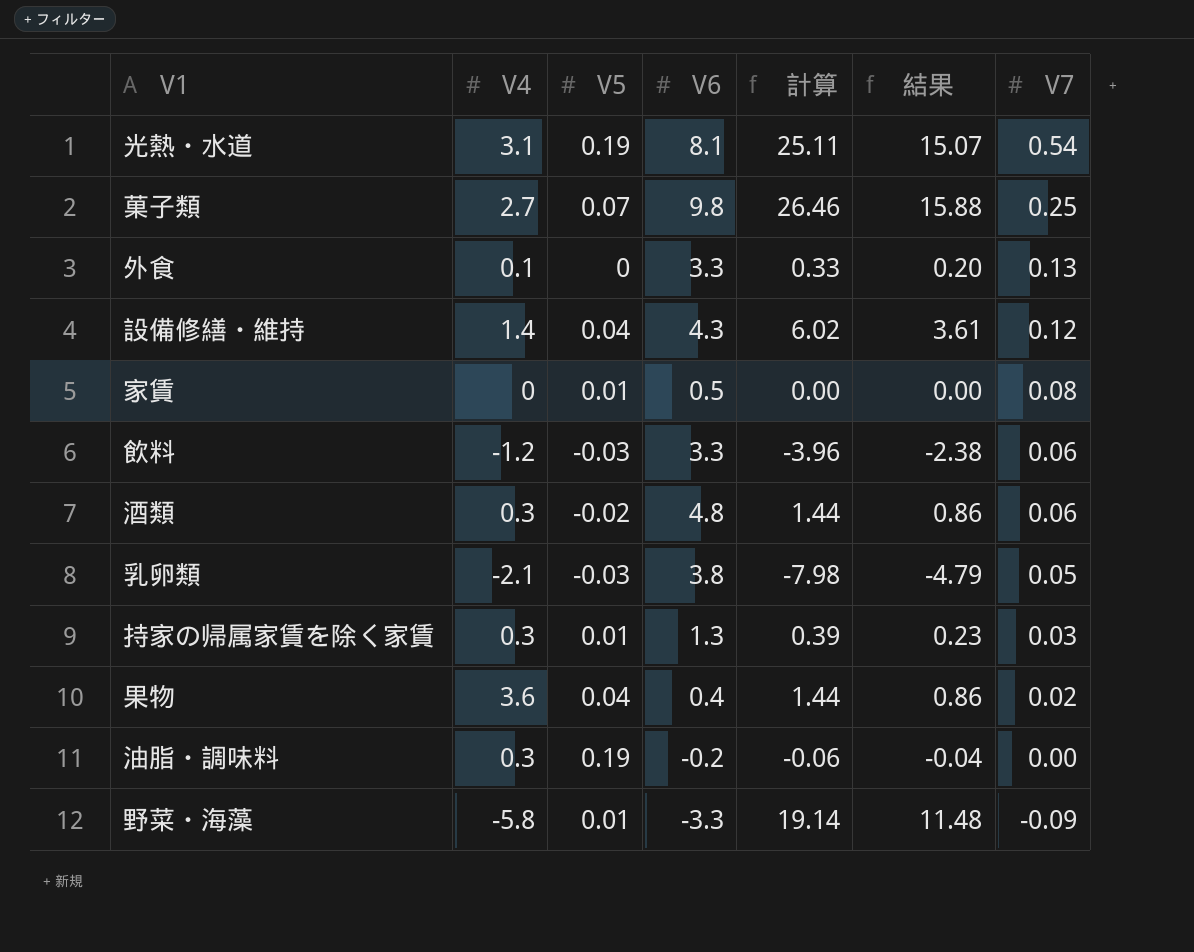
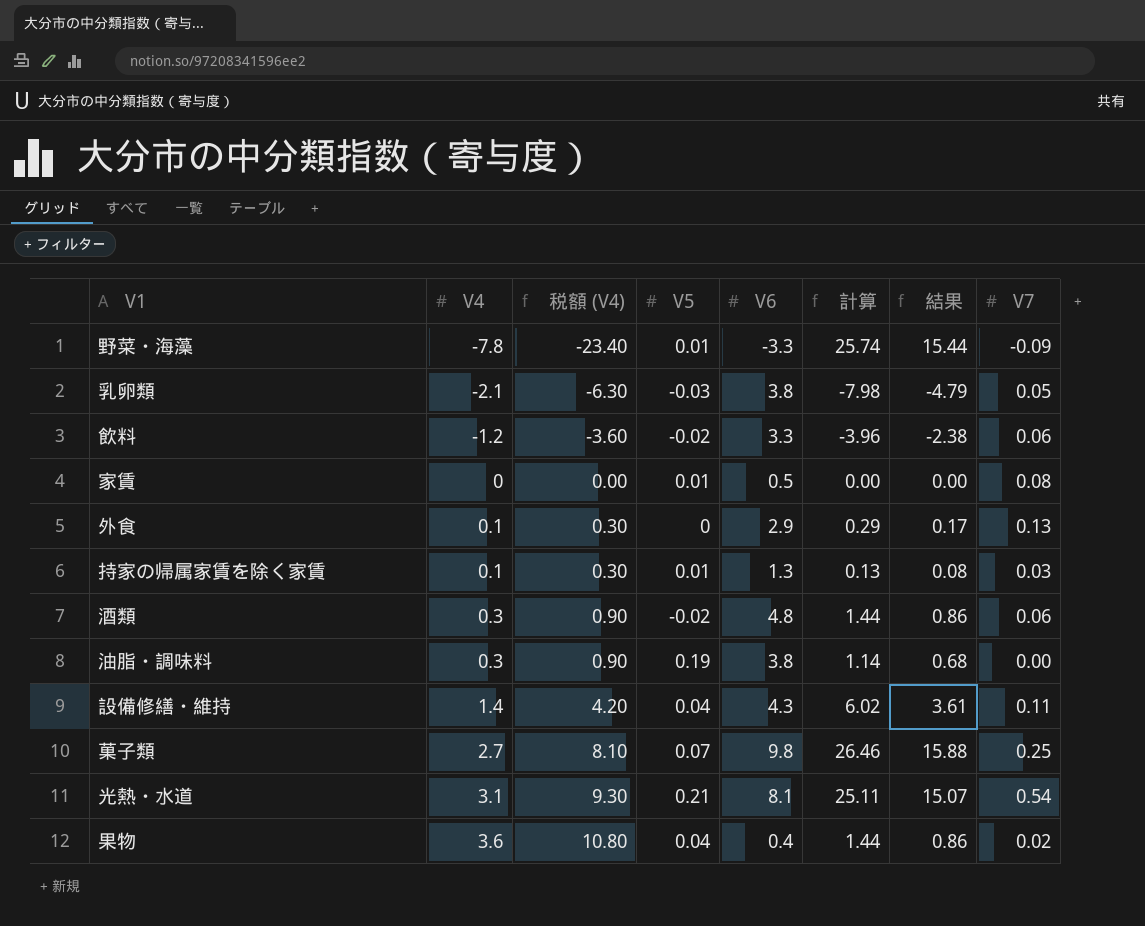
row order: V7 descending -> V4 ascending
column 税額 (V4) | formula: none -> [V4] * 3
野菜・海藻 | V4: -5.8 -> -7.8
野菜・海藻 | 計算: 19.14 -> 25.74
野菜・海藻 | 結果: 11.48 -> 15.44
飲料 | V5: -0.03 -> -0.02
外食 | V6: 3.3 -> 2.9
外食 | 計算: 0.33 -> 0.29
外食 | 結果: 0.20 -> 0.17
持家の帰属家賃を除く家賃 | V4: 0.3 -> 0.1
持家の帰属家賃を除く家賃 | 計算: 0.39 -> 0.13
持家の帰属家賃を除く家賃 | 結果: 0.23 -> 0.08
油脂・調味料 | V6: -0.2 -> 3.8
油脂・調味料 | 計算: -0.06 -> 1.14
油脂・調味料 | 結果: -0.04 -> 0.68
設備修繕・維持 | V7: 0.12 -> 0.11
光熱・水道 | V5: 0.19 -> 0.21

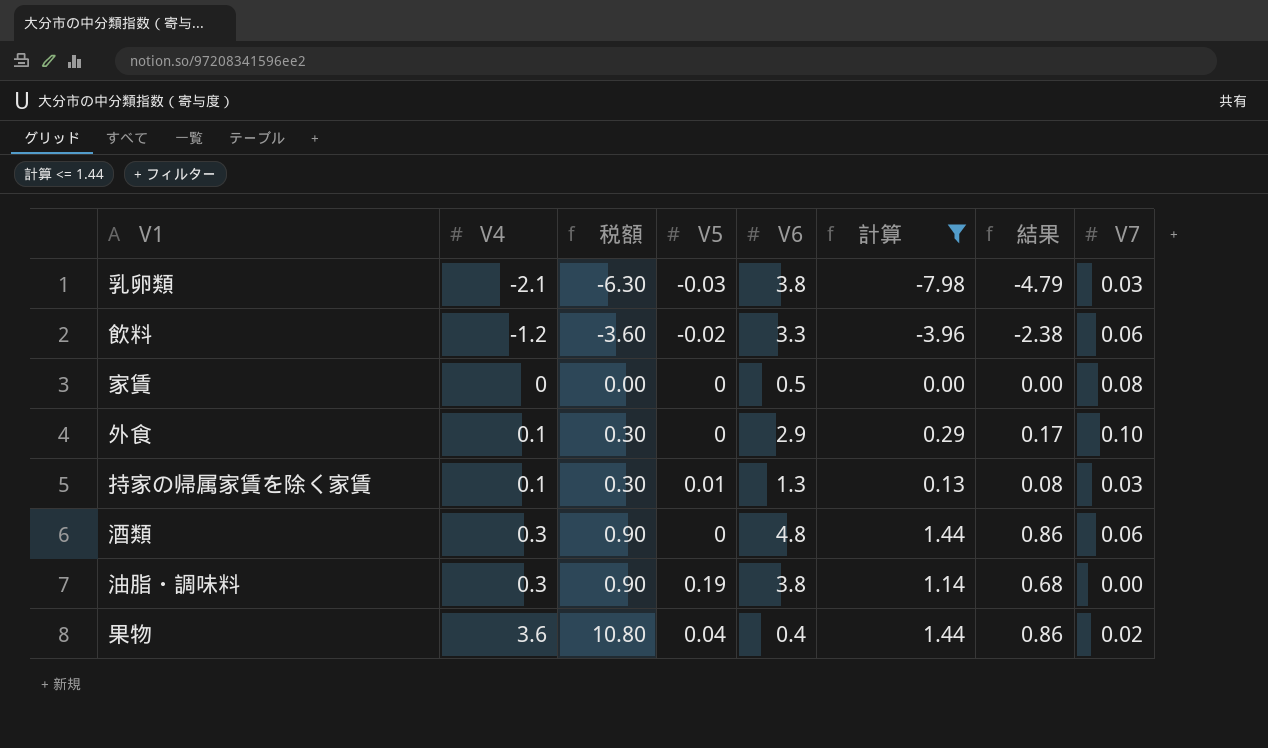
filter: none -> 計算 <= 1.44
column name: 税額 (V4) -> 税額
乳卵類 | V7: 0.05 -> 0.03
家賃 | V5: 0.01 -> 0
外食 | V7: 0.13 -> 0.10
酒類 | V5: -0.02 -> 0

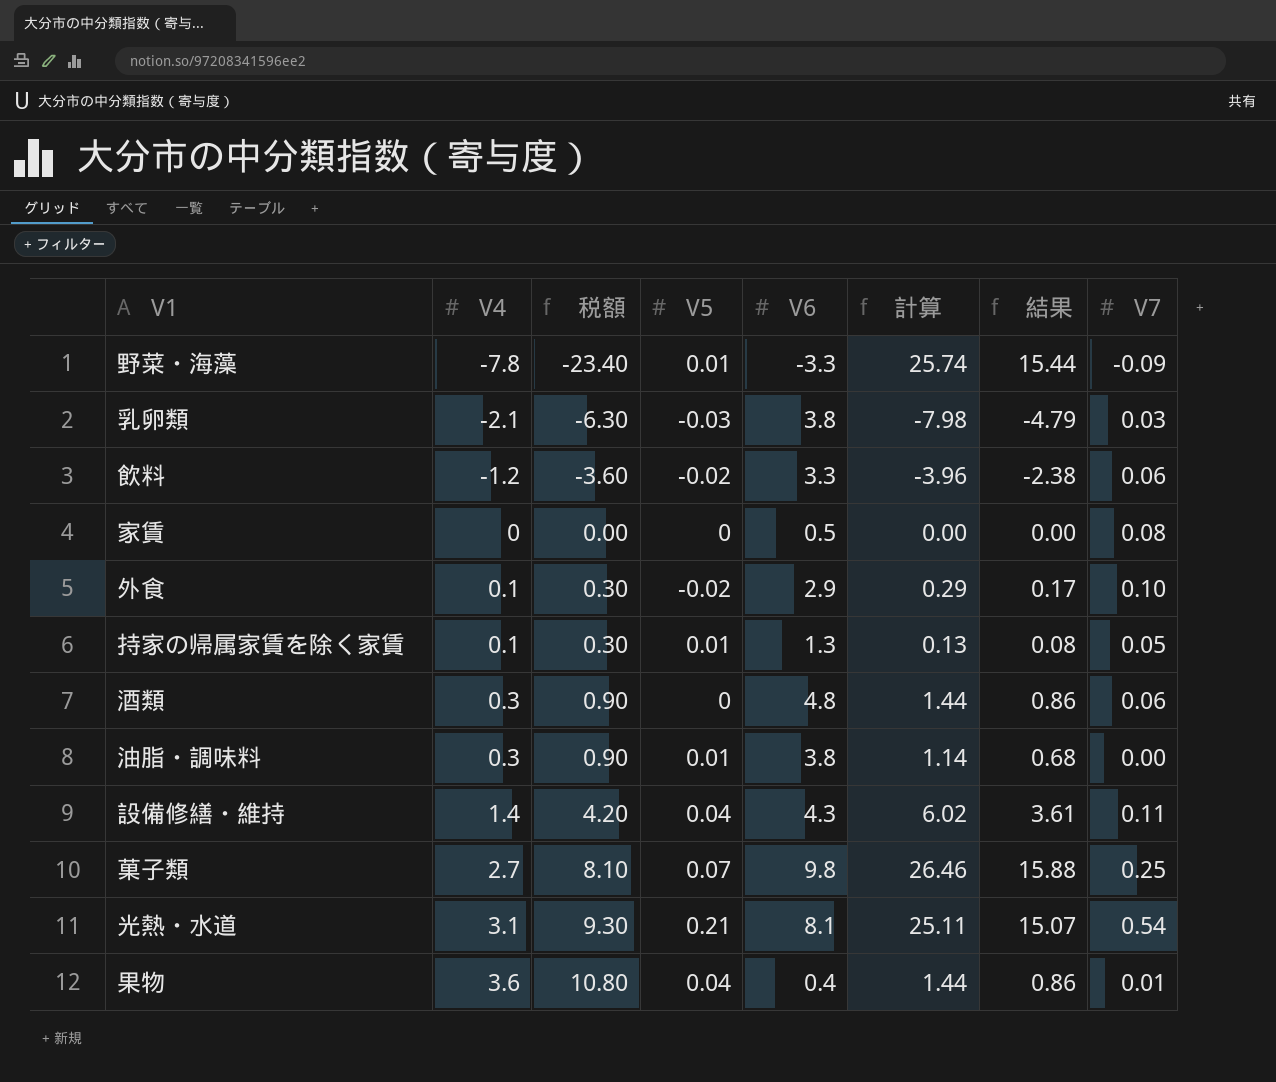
filter: 計算 <= 1.44 -> none
外食 | V5: 0 -> -0.02
持家の帰属家賃を除く家賃 | V7: 0.03 -> 0.05
油脂・調味料 | V5: 0.19 -> 0.01
果物 | V7: 0.02 -> 0.01

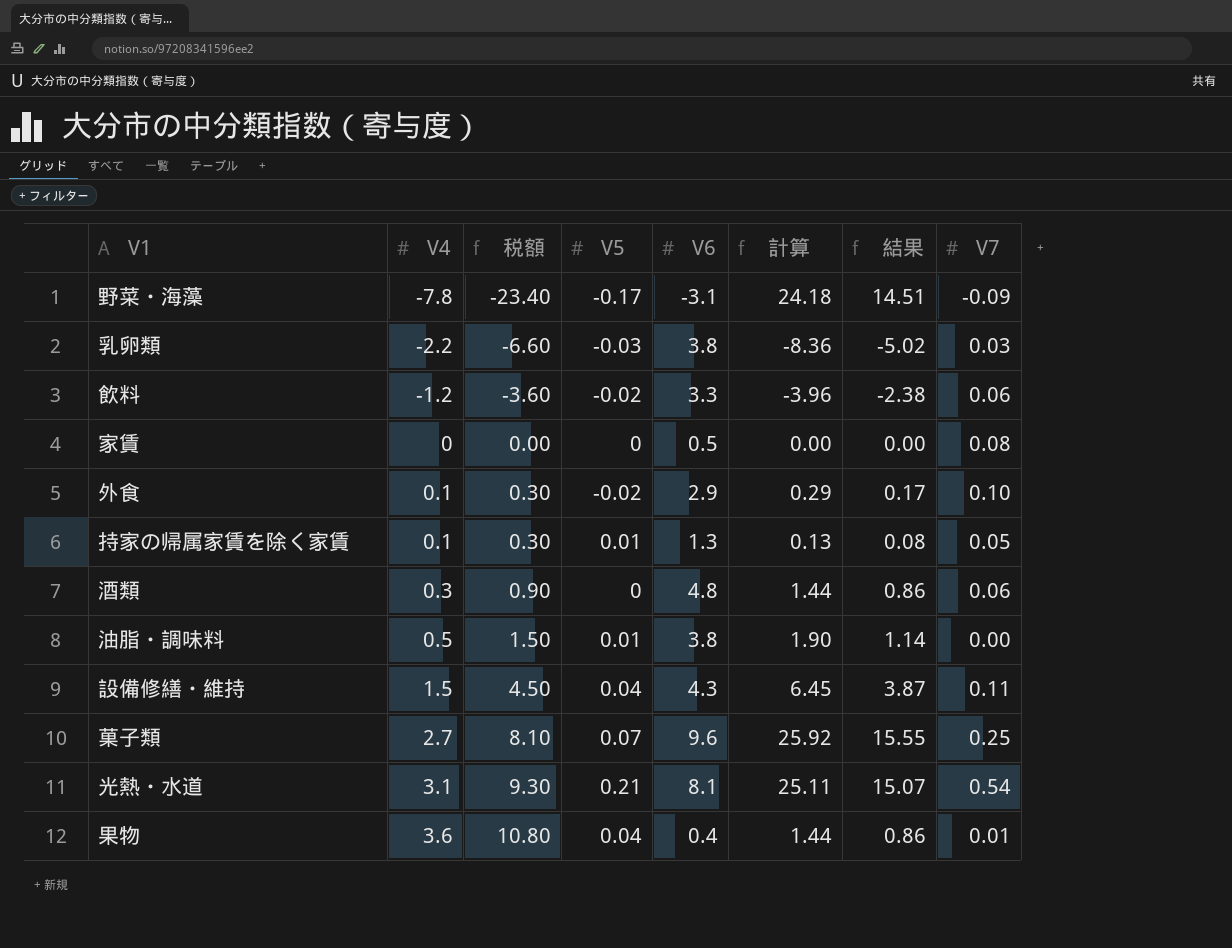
野菜・海藻 | V5: 0.01 -> -0.17
野菜・海藻 | V6: -3.3 -> -3.1
野菜・海藻 | 計算: 25.74 -> 24.18
野菜・海藻 | 結果: 15.44 -> 14.51
乳卵類 | V4: -2.1 -> -2.2
乳卵類 | 税額: -6.30 -> -6.60
乳卵類 | 計算: -7.98 -> -8.36
乳卵類 | 結果: -4.79 -> -5.02
油脂・調味料 | V4: 0.3 -> 0.5
油脂・調味料 | 税額: 0.90 -> 1.50
油脂・調味料 | 計算: 1.14 -> 1.90
油脂・調味料 | 結果: 0.68 -> 1.14
設備修繕・維持 | V4: 1.4 -> 1.5
設備修繕・維持 | 税額: 4.20 -> 4.50
設備修繕・維持 | 計算: 6.02 -> 6.45
設備修繕・維持 | 結果: 3.61 -> 3.87
菓子類 | V6: 9.8 -> 9.6
菓子類 | 計算: 26.46 -> 25.92
菓子類 | 結果: 15.88 -> 15.55

